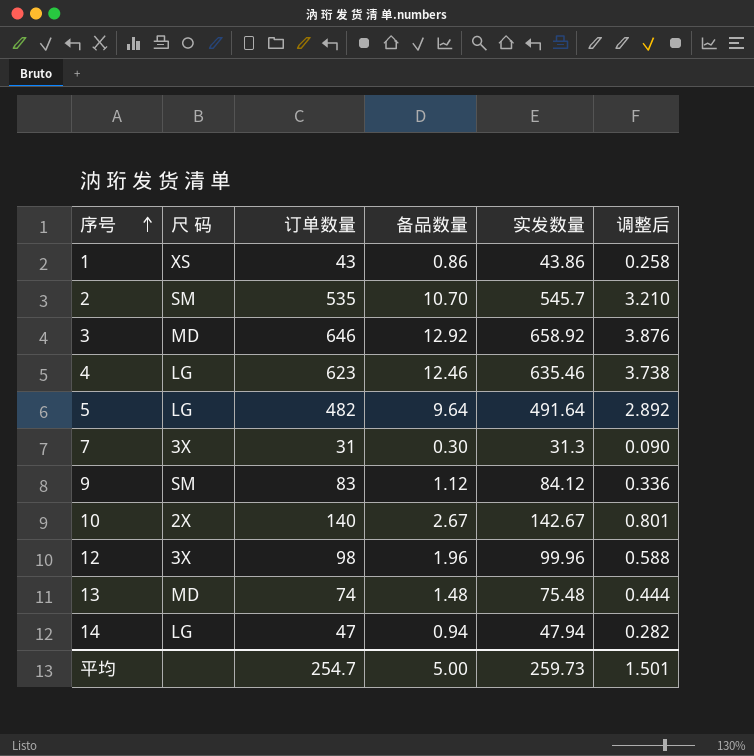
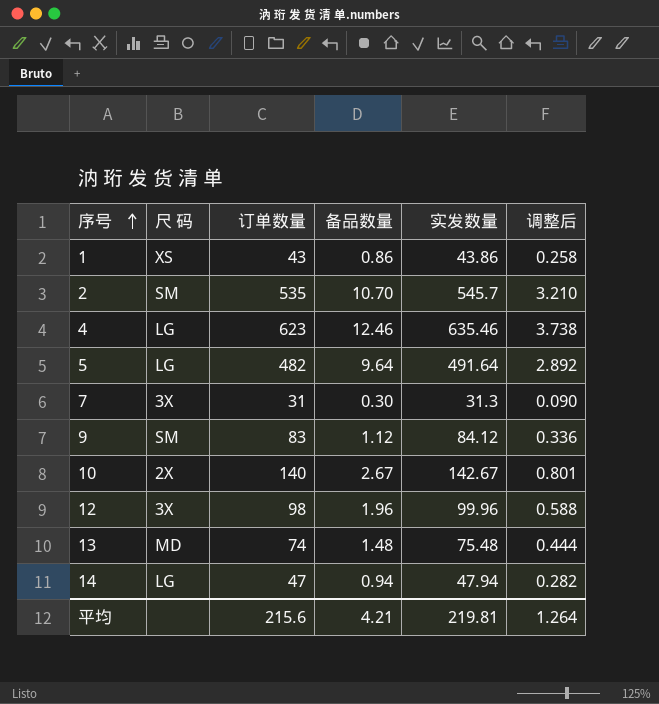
row 3: MD | 646 | 12.92 | 658.92 | 3.876 -> none
平均 | 订单数量: 254.7 -> 215.6
平均 | 备品数量: 5.00 -> 4.21
平均 | 实发数量: 259.73 -> 219.81
平均 | 调整后: 1.501 -> 1.264

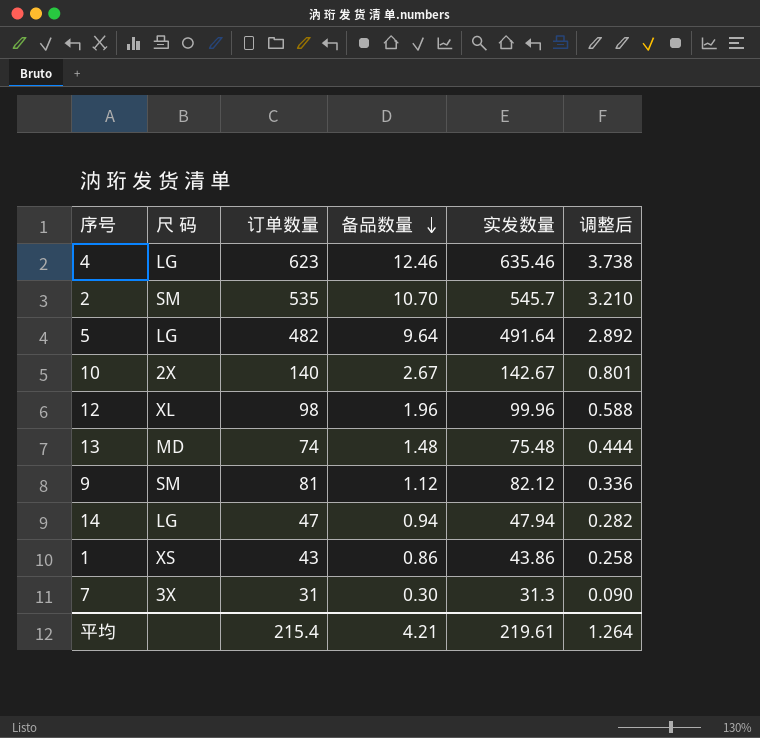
row order: 序号 ascending -> 备品数量 descending
12 | 尺 码: 3X -> XL
9 | 订单数量: 83 -> 81
9 | 实发数量: 84.12 -> 82.12
平均 | 订单数量: 215.6 -> 215.4
平均 | 实发数量: 219.81 -> 219.61

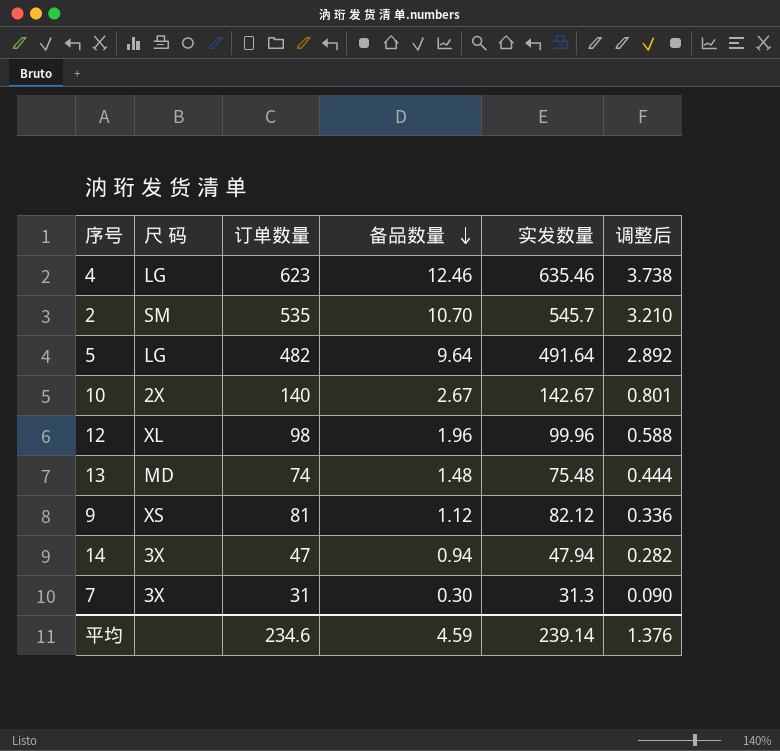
row 1: XS | 43 | 0.86 | 43.86 | 0.258 -> none
9 | 尺 码: SM -> XS
14 | 尺 码: LG -> 3X
平均 | 订单数量: 215.4 -> 234.6
平均 | 备品数量: 4.21 -> 4.59
平均 | 实发数量: 219.61 -> 239.14
平均 | 调整后: 1.264 -> 1.376

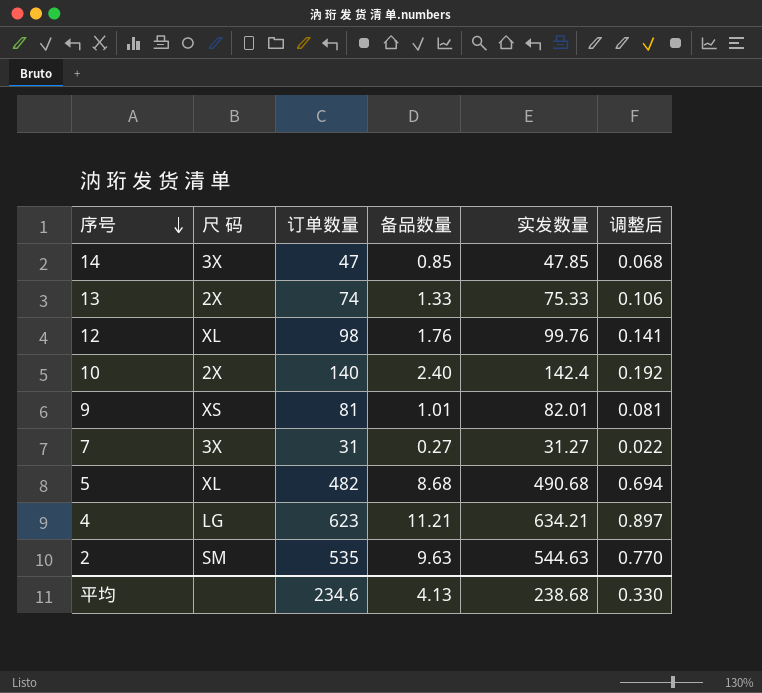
row order: 备品数量 descending -> 序号 descending
column 调整后 | formula: [备品数量] * 0.3 -> [备品数量] * 0.08
14 | 备品数量: 0.94 -> 0.85
14 | 实发数量: 47.94 -> 47.85
13 | 尺 码: MD -> 2X
13 | 备品数量: 1.48 -> 1.33
13 | 实发数量: 75.48 -> 75.33
12 | 备品数量: 1.96 -> 1.76
12 | 实发数量: 99.96 -> 99.76
10 | 备品数量: 2.67 -> 2.40
10 | 实发数量: 142.67 -> 142.4
9 | 备品数量: 1.12 -> 1.01
9 | 实发数量: 82.12 -> 82.01
7 | 备品数量: 0.30 -> 0.27
7 | 实发数量: 31.3 -> 31.27
5 | 尺 码: LG -> XL
5 | 备品数量: 9.64 -> 8.68
5 | 实发数量: 491.64 -> 490.68
4 | 备品数量: 12.46 -> 11.21
4 | 实发数量: 635.46 -> 634.21
2 | 备品数量: 10.70 -> 9.63
2 | 实发数量: 545.7 -> 544.63
平均 | 备品数量: 4.59 -> 4.13
平均 | 实发数量: 239.14 -> 238.68
平均 | 调整后: 1.376 -> 0.330

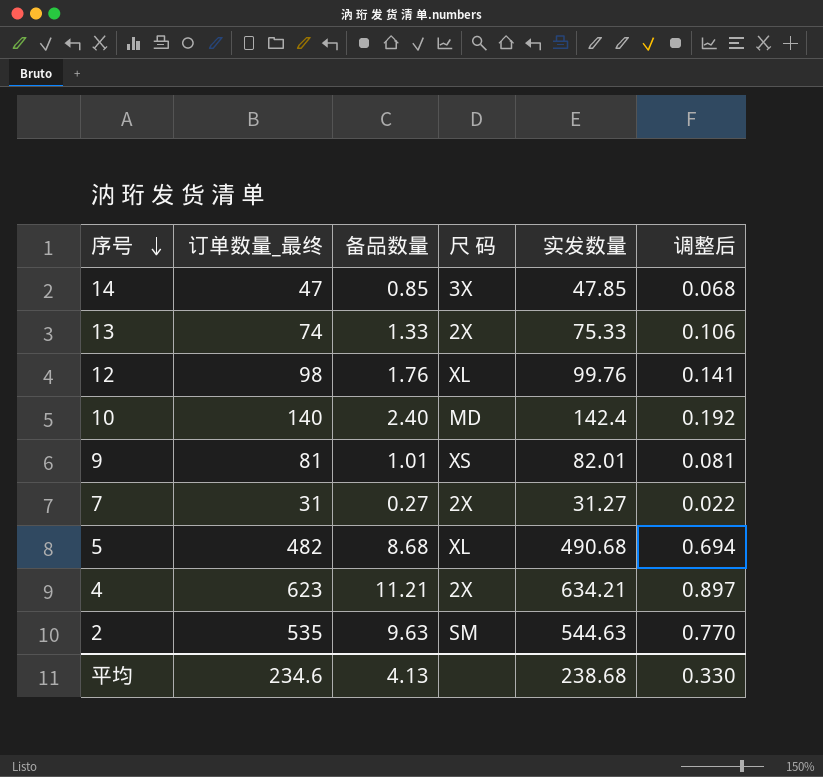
column name: 订单数量 -> 订单数量_最终
column 尺 码 | position: 2 -> 4
10 | 尺 码: 2X -> MD
7 | 尺 码: 3X -> 2X
4 | 尺 码: LG -> 2X

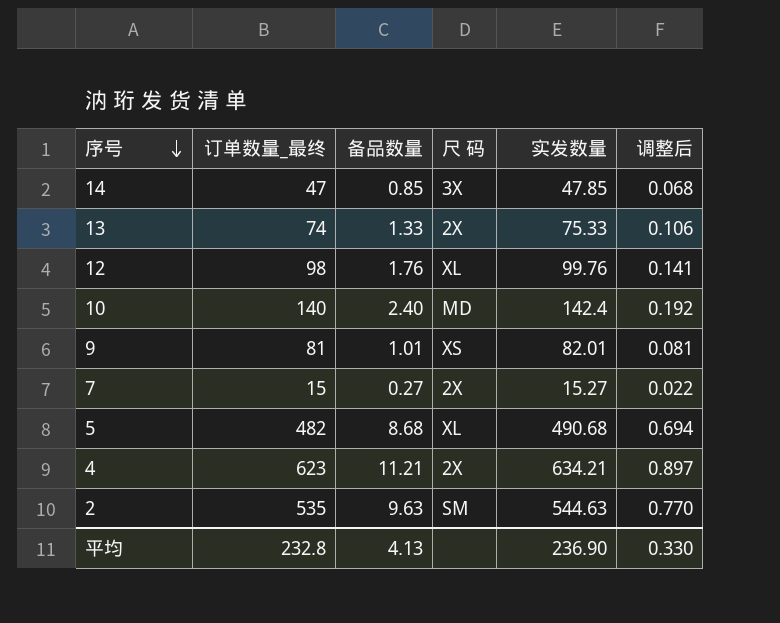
7 | 订单数量_最终: 31 -> 15
7 | 实发数量: 31.27 -> 15.27
平均 | 订单数量_最终: 234.6 -> 232.8
平均 | 实发数量: 238.68 -> 236.90

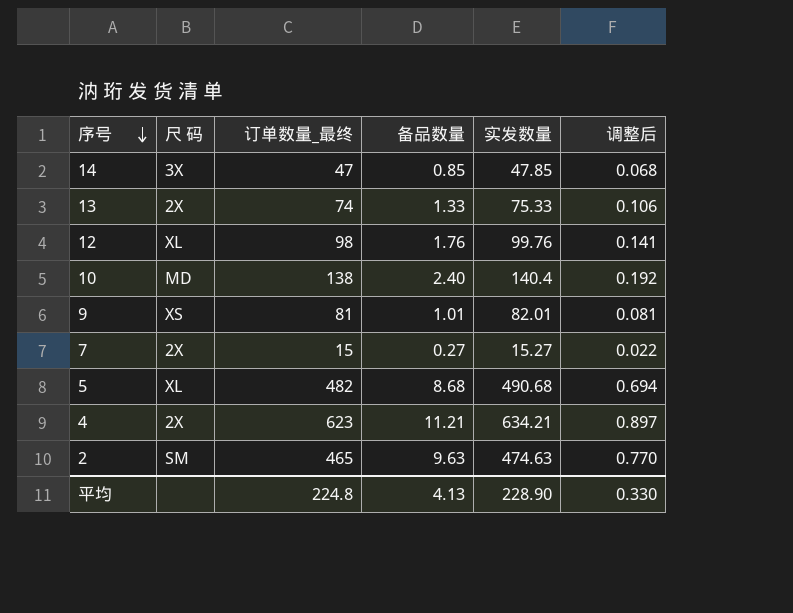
column 尺 码 | position: 4 -> 2
10 | 订单数量_最终: 140 -> 138
10 | 实发数量: 142.4 -> 140.4
2 | 订单数量_最终: 535 -> 465
2 | 实发数量: 544.63 -> 474.63
平均 | 订单数量_最终: 232.8 -> 224.8
平均 | 实发数量: 236.90 -> 228.90

